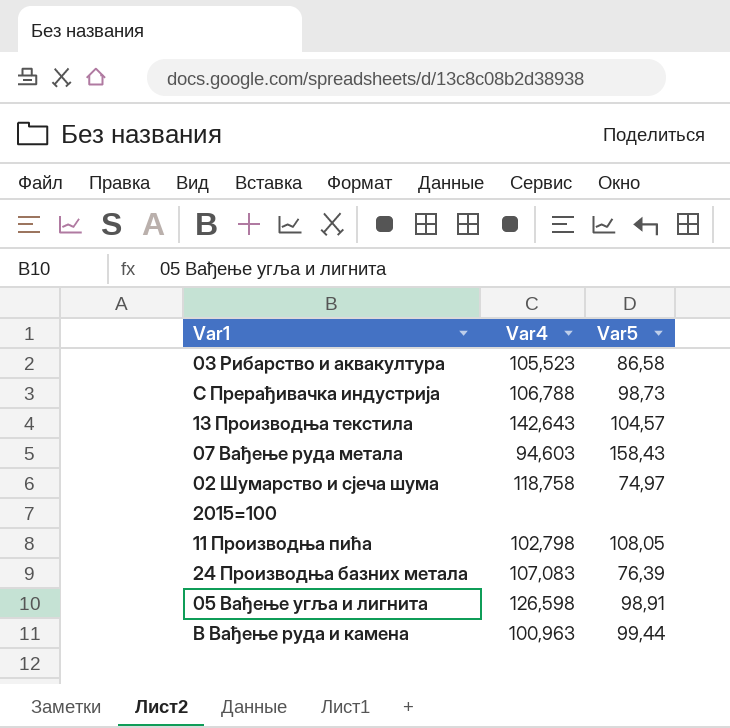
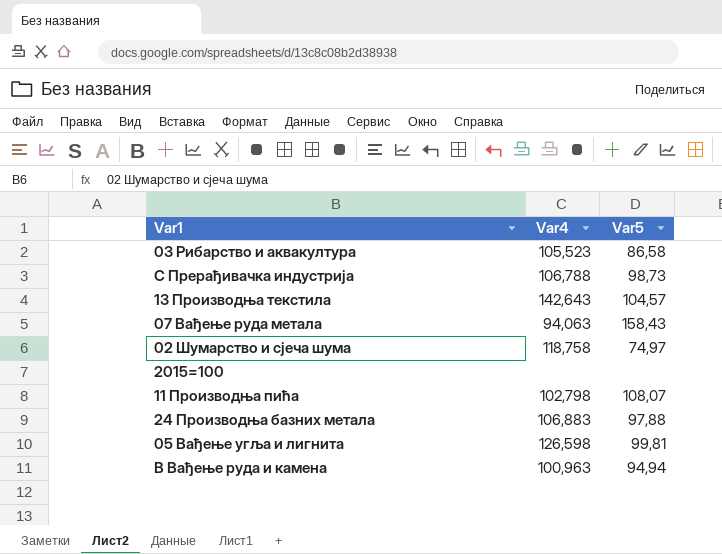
07 Вађење руда метала | Var4: 94,603 -> 94,063
11 Производња пића | Var5: 108,05 -> 108,07
24 Производња базних метала | Var4: 107,083 -> 106,883
24 Производња базних метала | Var5: 76,39 -> 97,88
05 Вађење угља и лигнита | Var5: 98,91 -> 99,81
B Вађење руда и камена | Var5: 99,44 -> 94,94

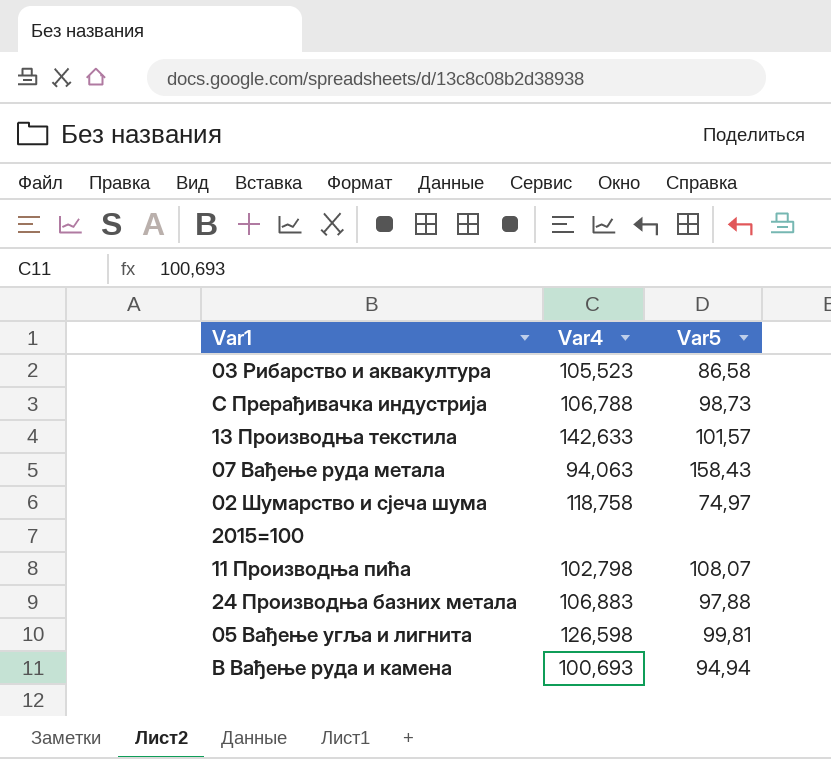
13 Производња текстила | Var4: 142,643 -> 142,633
13 Производња текстила | Var5: 104,57 -> 101,57
B Вађење руда и камена | Var4: 100,963 -> 100,693

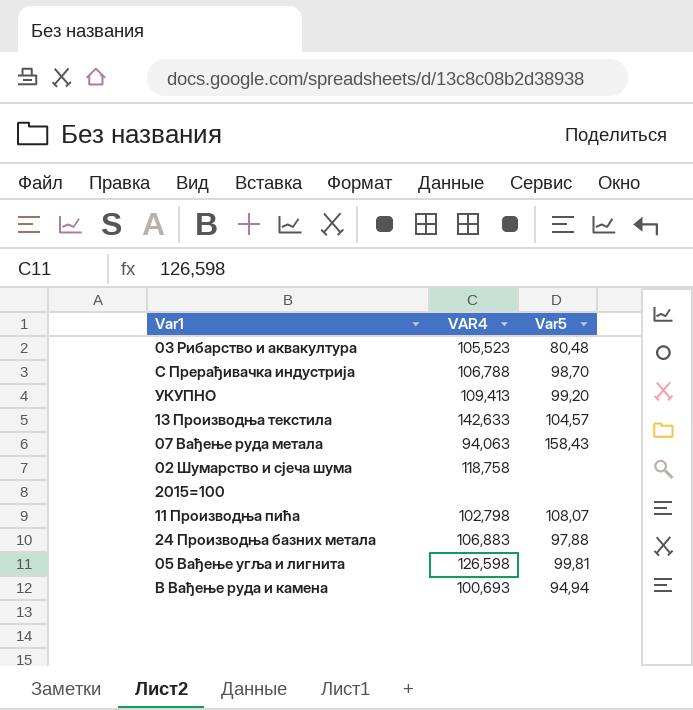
column name: Var4 -> VAR4
03 Рибарство и аквакултура | Var5: 86,58 -> 80,48
C Прерађивачка индустрија | Var5: 98,73 -> 98,70
row УКУПНО: none -> 109,413 | 99,20
13 Производња текстила | Var5: 101,57 -> 104,57
02 Шумарство и сјеча шума | Var5: 74,97 -> none

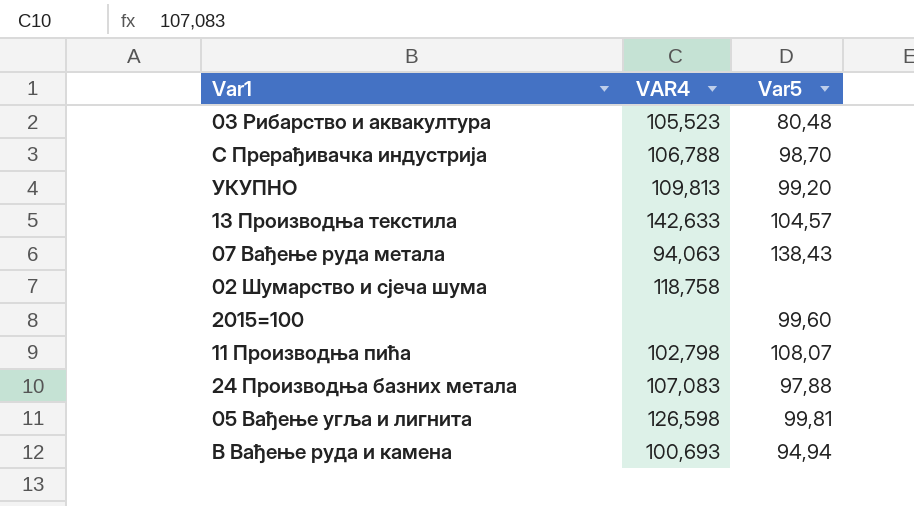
УКУПНО | VAR4: 109,413 -> 109,813
07 Вађење руда метала | Var5: 158,43 -> 138,43
2015=100 | Var5: none -> 99,60
24 Производња базних метала | VAR4: 106,883 -> 107,083

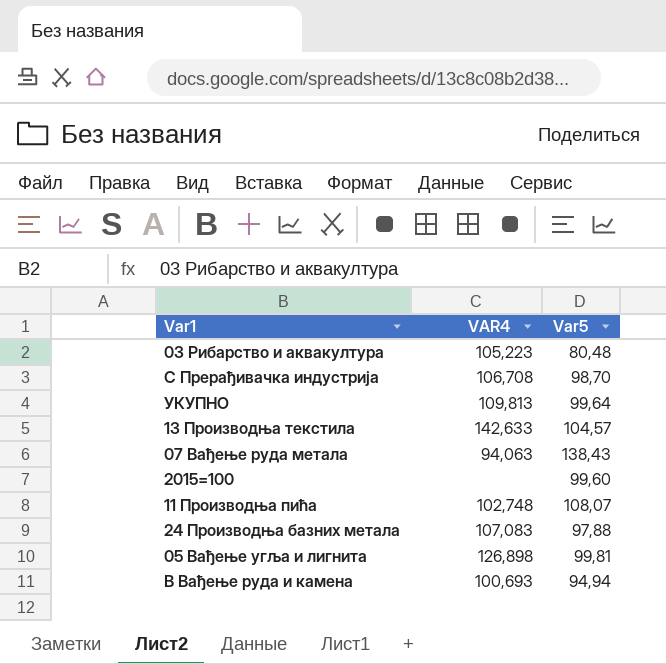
row 02 Шумарство и сјеча шума: 118,758 | none -> none
03 Рибарство и аквакултура | VAR4: 105,523 -> 105,223
C Прерађивачка индустрија | VAR4: 106,788 -> 106,708
УКУПНО | Var5: 99,20 -> 99,64
11 Производња пића | VAR4: 102,798 -> 102,748
05 Вађење угља и лигнита | VAR4: 126,598 -> 126,898

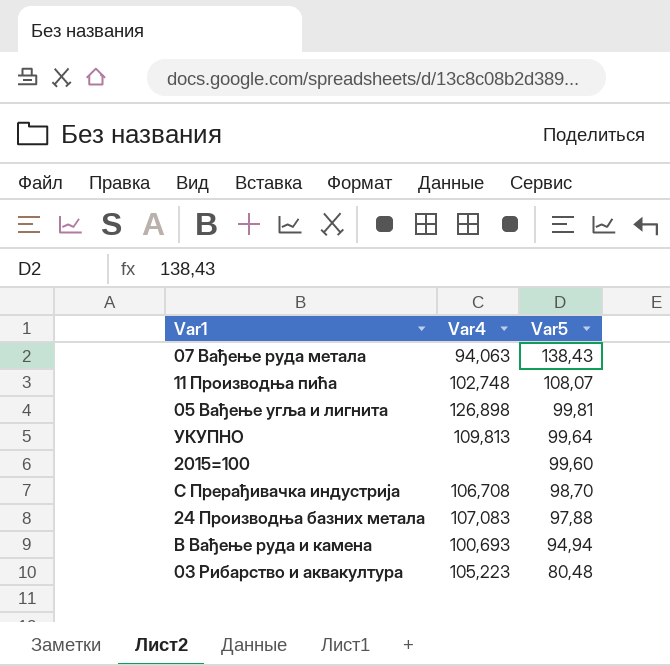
row order: none -> Var5 descending
column name: VAR4 -> Var4
row 13 Производња текстила: 142,633 | 104,57 -> none

